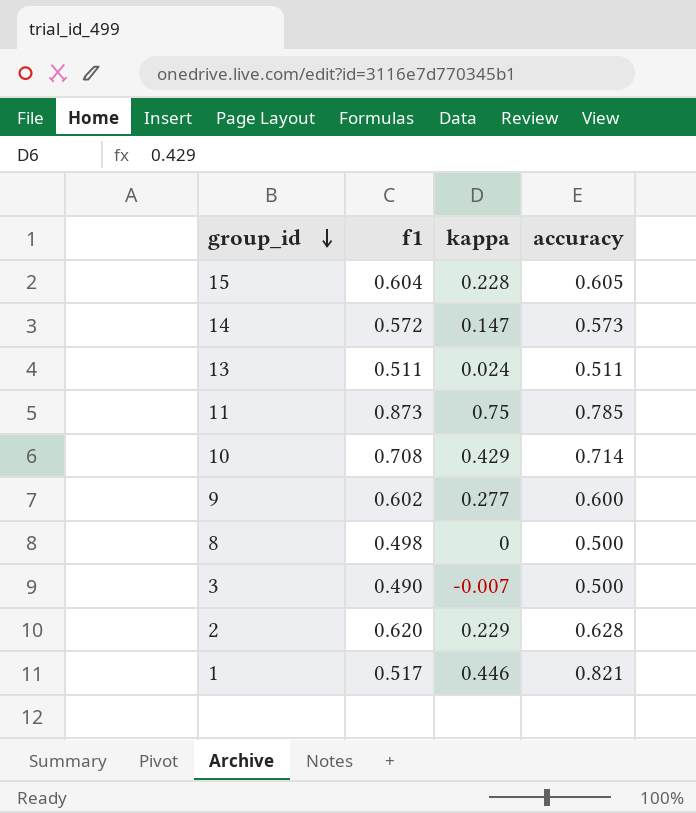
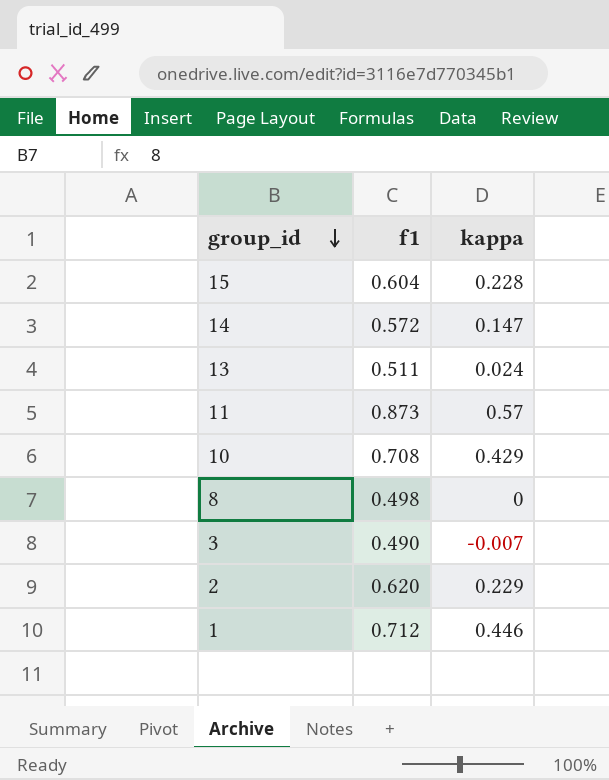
column accuracy | position: 4 -> none
row 9: 0.602 | 0.277 | 0.600 -> none
11 | kappa: 0.75 -> 0.57
1 | f1: 0.517 -> 0.712

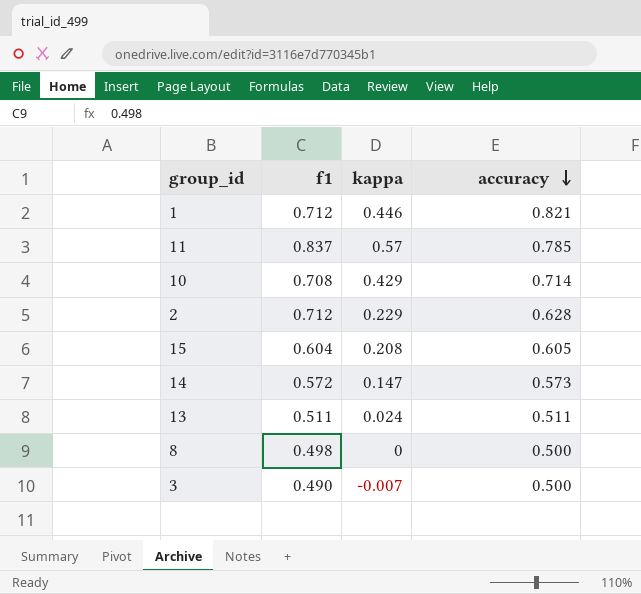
row order: group_id descending -> accuracy descending
column accuracy | position: none -> 4
11 | f1: 0.873 -> 0.837
2 | f1: 0.620 -> 0.712
15 | kappa: 0.228 -> 0.208

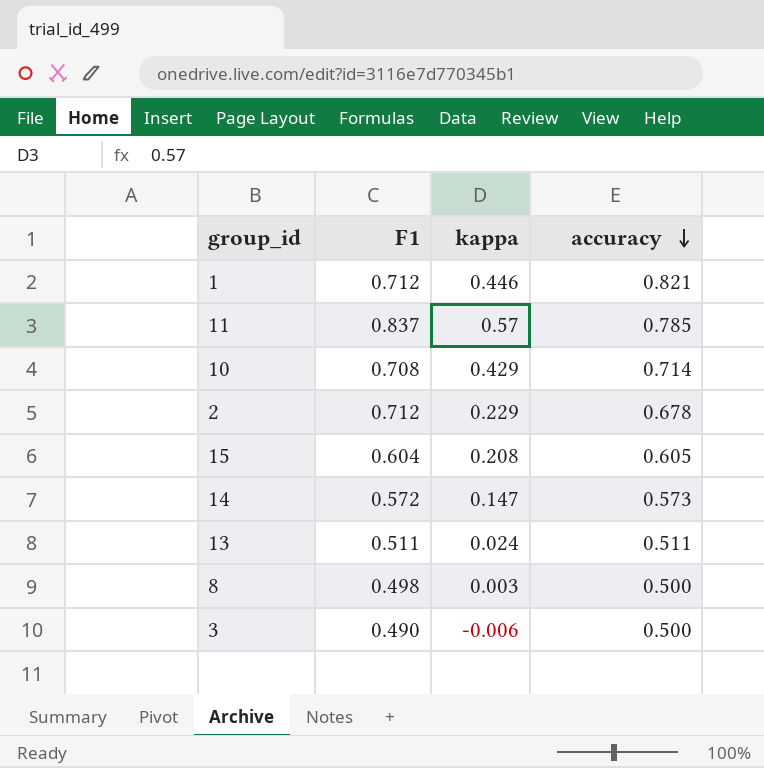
column name: f1 -> F1
2 | accuracy: 0.628 -> 0.678
8 | kappa: 0 -> 0.003
3 | kappa: -0.007 -> -0.006

